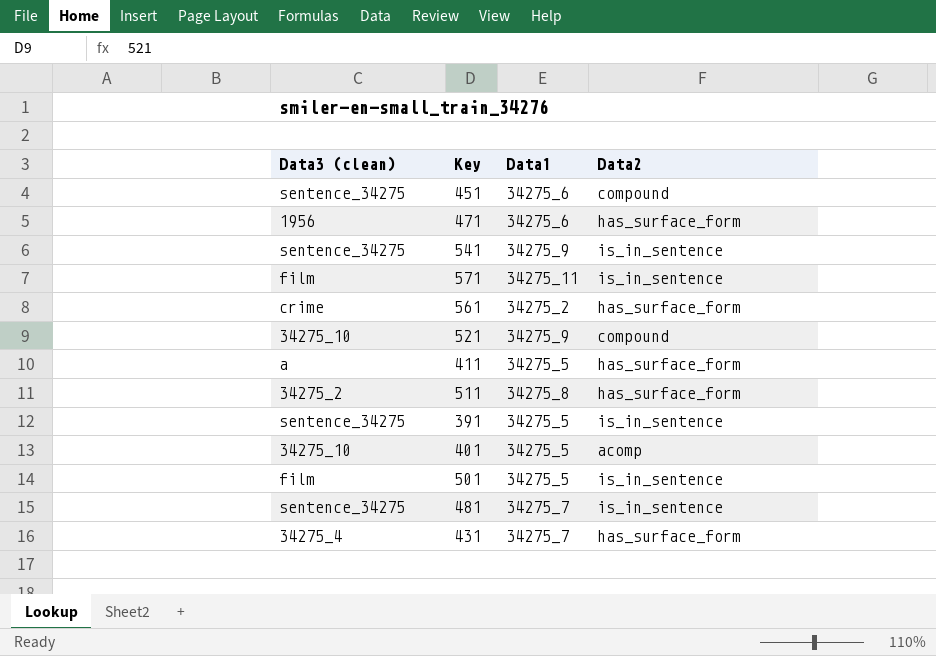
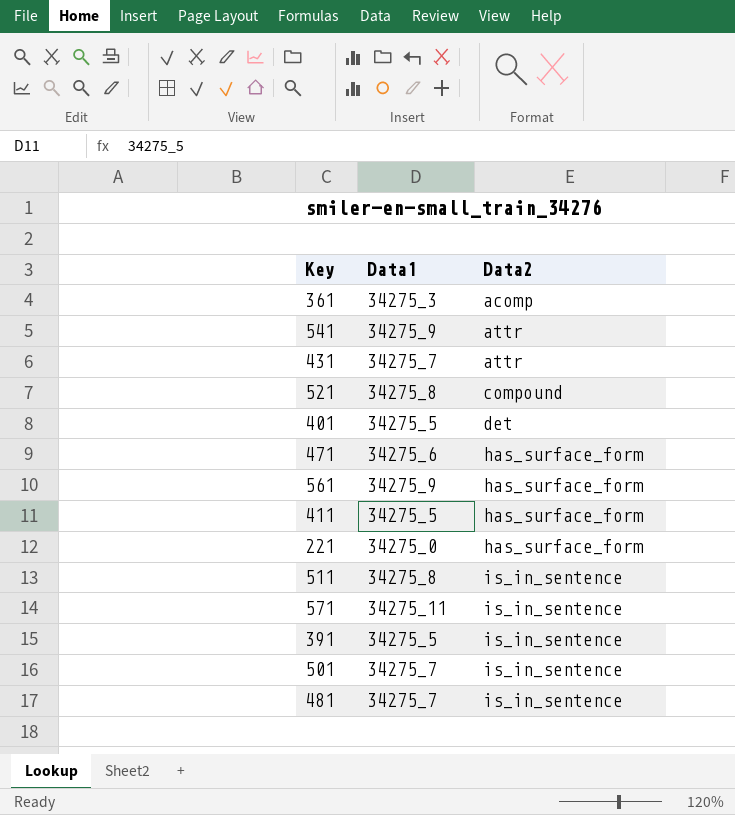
row order: none -> Data2 ascending
column Data3 (clean) | position: 1 -> none
row 451: sentence_34275 | 34275_6 | compound -> none
row 361: none -> 34275_3 | acomp
541 | Data2: is_in_sentence -> attr
431 | Data2: has_surface_form -> attr
521 | Data1: 34275_9 -> 34275_8
401 | Data2: acomp -> det
561 | Data1: 34275_2 -> 34275_9
row 221: none -> 34275_0 | has_surface_form
511 | Data2: has_surface_form -> is_in_sentence
501 | Data1: 34275_5 -> 34275_7

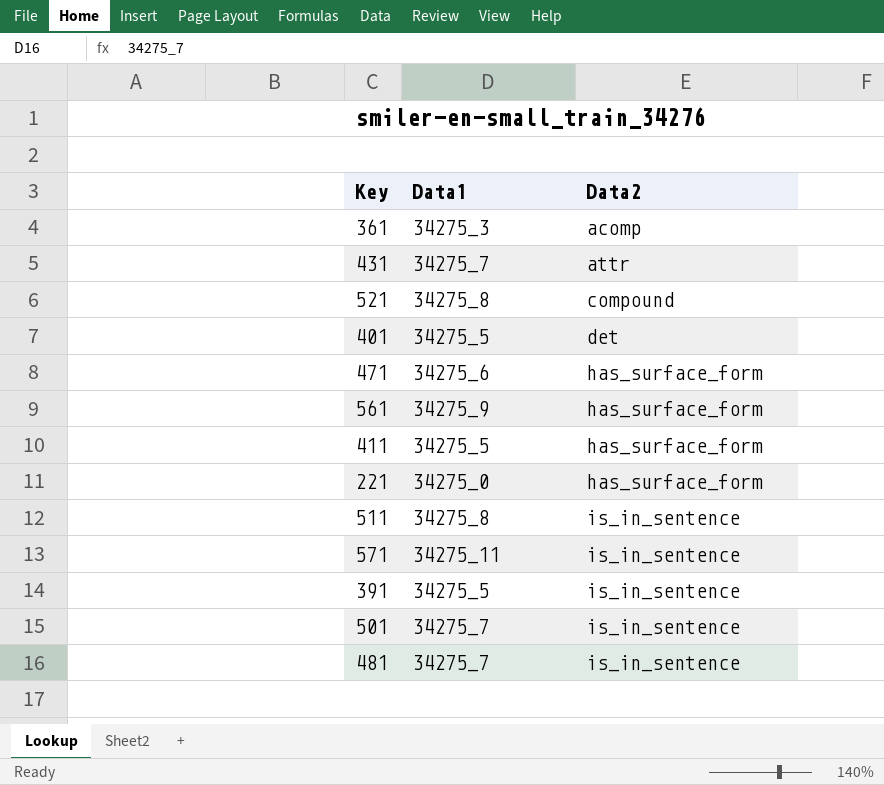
row 541: 34275_9 | attr -> none

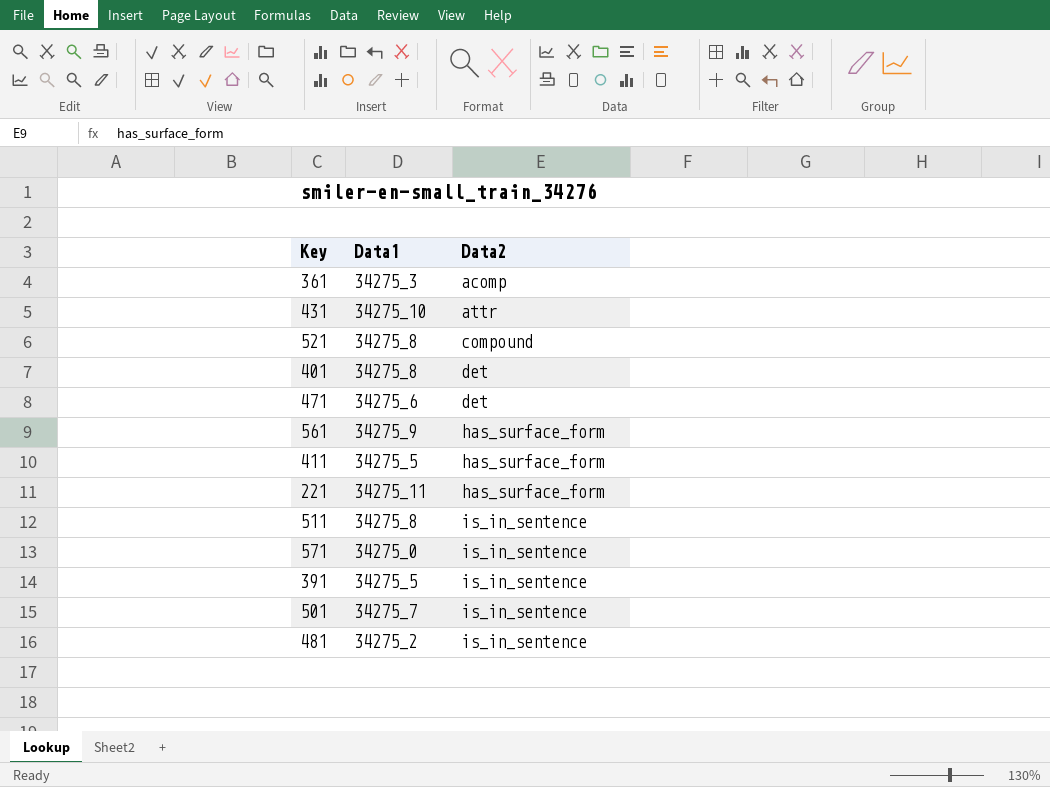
431 | Data1: 34275_7 -> 34275_10
401 | Data1: 34275_5 -> 34275_8
471 | Data2: has_surface_form -> det
221 | Data1: 34275_0 -> 34275_11
571 | Data1: 34275_11 -> 34275_0
481 | Data1: 34275_7 -> 34275_2

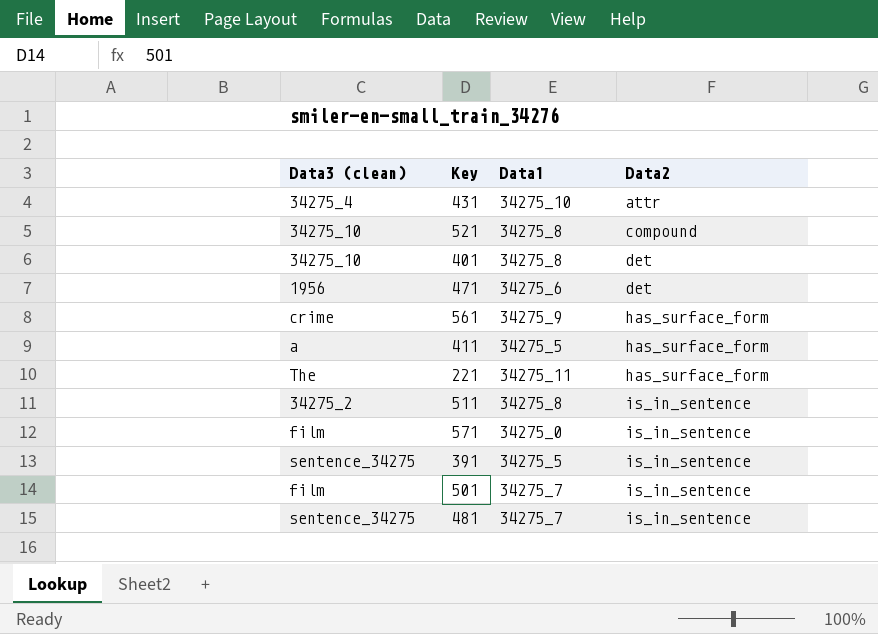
column Data3 (clean) | position: none -> 1
row 361: 34275_3 | acomp -> none
481 | Data1: 34275_2 -> 34275_7

